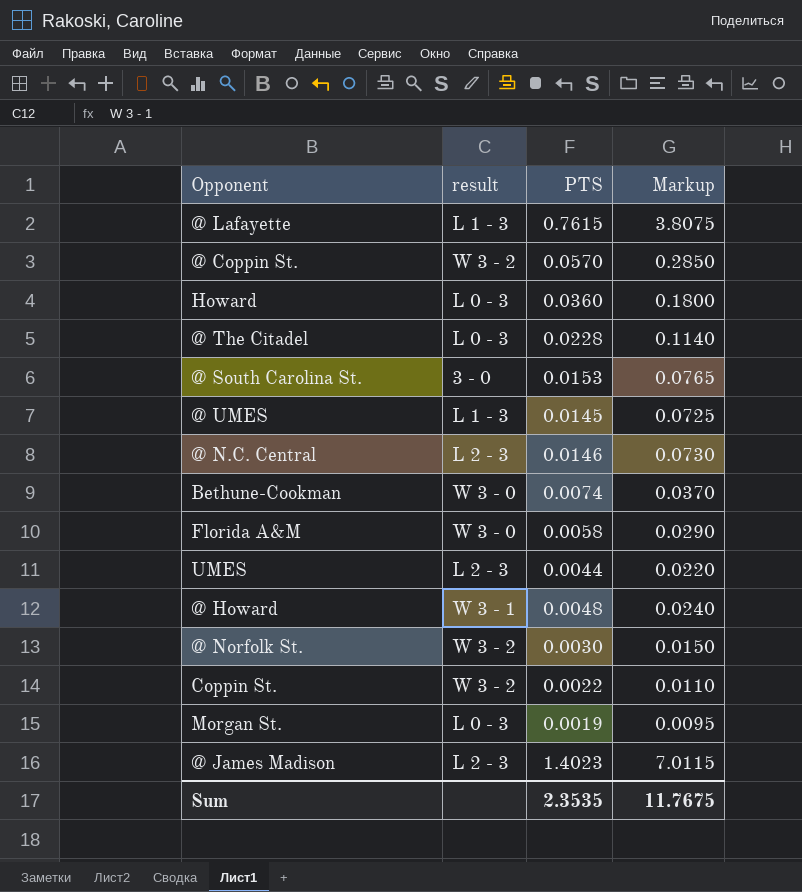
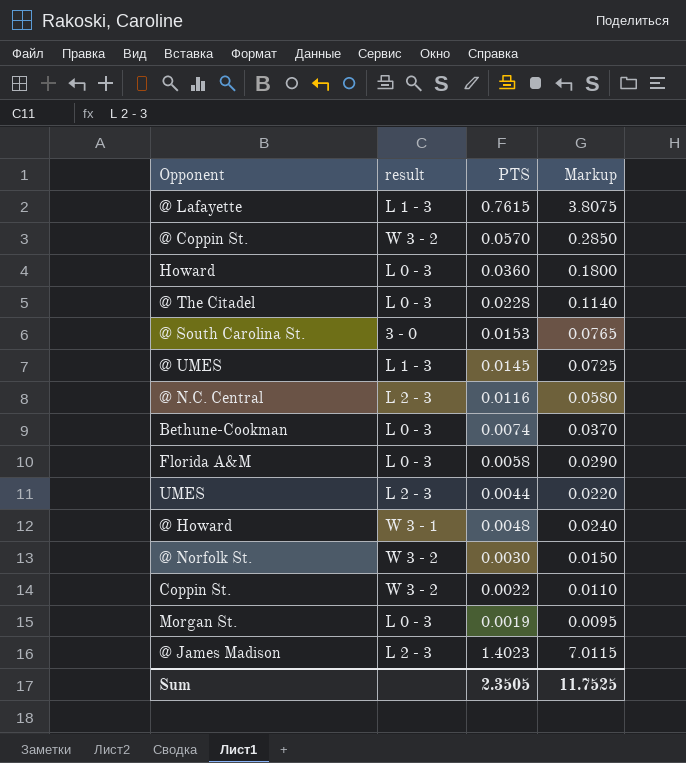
@ N.C. Central | PTS: 0.0146 -> 0.0116
@ N.C. Central | Markup: 0.0730 -> 0.0580
Bethune-Cookman | result: W 3 - 0 -> L 0 - 3
Florida A&M | result: W 3 - 0 -> L 0 - 3
Sum | PTS: 2.3535 -> 2.3505
Sum | Markup: 11.7675 -> 11.7525

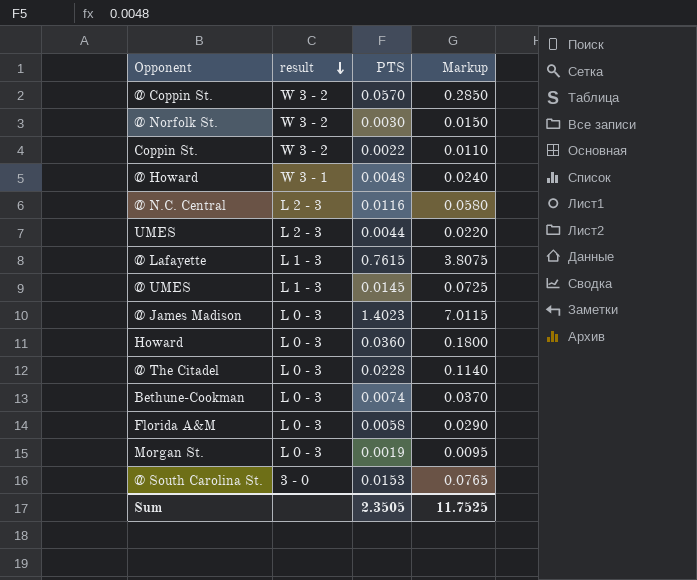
row order: none -> result descending
@ James Madison | result: L 2 - 3 -> L 0 - 3

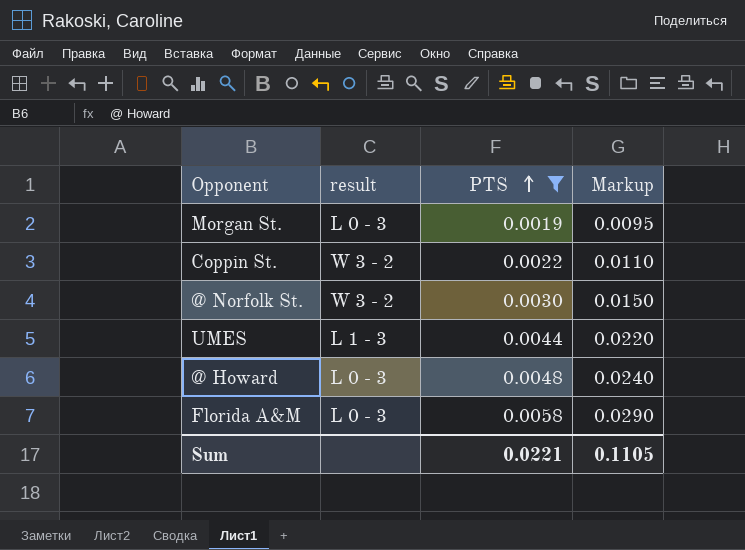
filter: none -> PTS <= 0.0058
row order: result descending -> PTS ascending
UMES | result: L 2 - 3 -> L 1 - 3
@ Howard | result: W 3 - 1 -> L 0 - 3
Sum | PTS: 2.3505 -> 0.0221
Sum | Markup: 11.7525 -> 0.1105

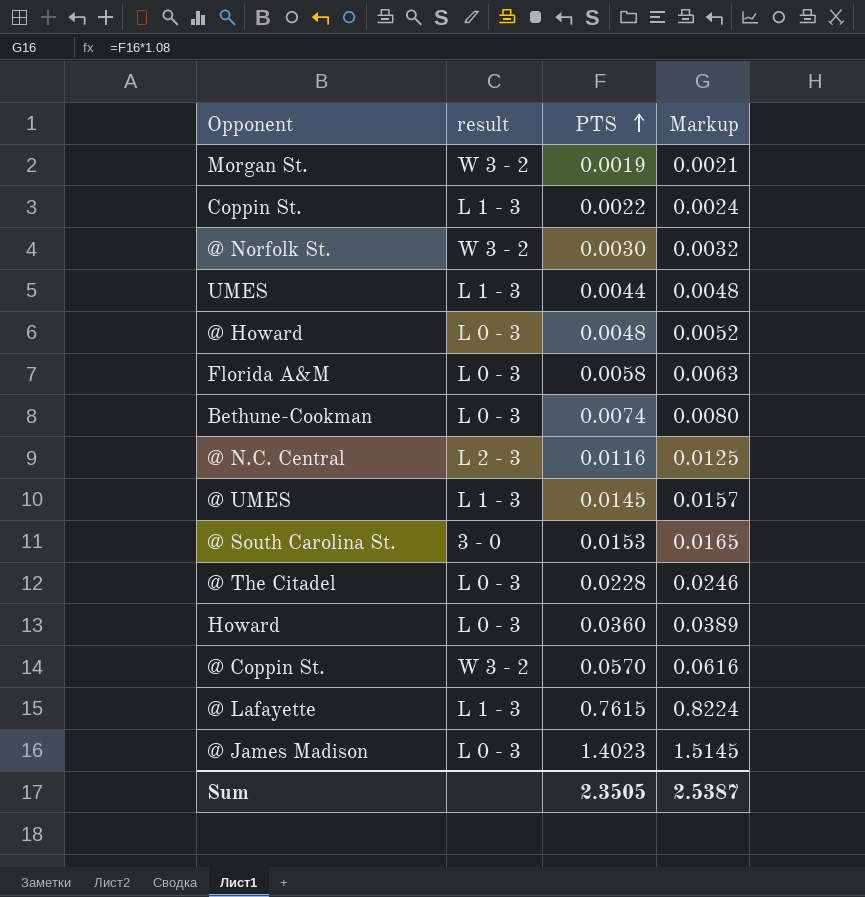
filter: PTS <= 0.0058 -> none
column Markup | formula: [PTS] * 5 -> [PTS] * 1.08
Morgan St. | result: L 0 - 3 -> W 3 - 2
Coppin St. | result: W 3 - 2 -> L 1 - 3
Sum | PTS: 0.0221 -> 2.3505
Sum | Markup: 0.1105 -> 2.5387

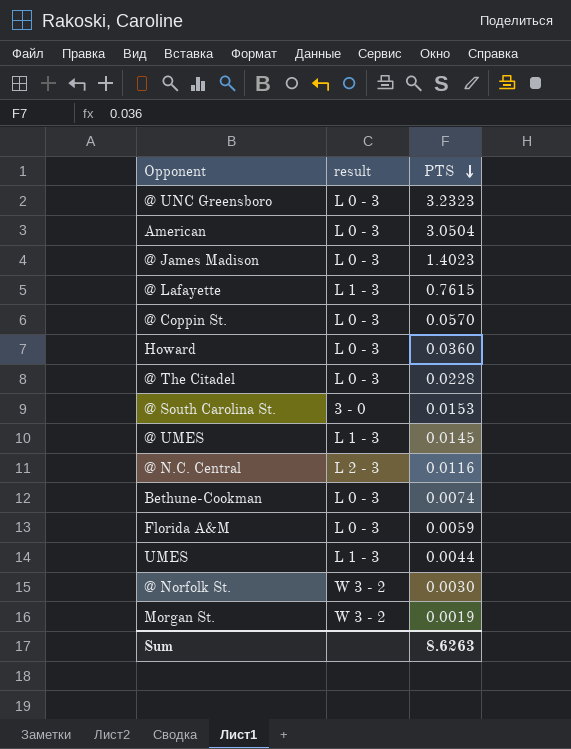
row order: PTS ascending -> PTS descending
column Markup | formula: [PTS] * 1.08 -> none
row Coppin St.: L 1 - 3 | 0.0022 | 0.0024 -> none
row @ Howard: L 0 - 3 | 0.0048 | 0.0052 -> none
row @ UNC Greensboro: none -> L 0 - 3 | 3.2323
row American: none -> L 0 - 3 | 3.0504
@ Coppin St. | result: W 3 - 2 -> L 0 - 3
Florida A&M | PTS: 0.0058 -> 0.0059
Sum | PTS: 2.3505 -> 8.6263

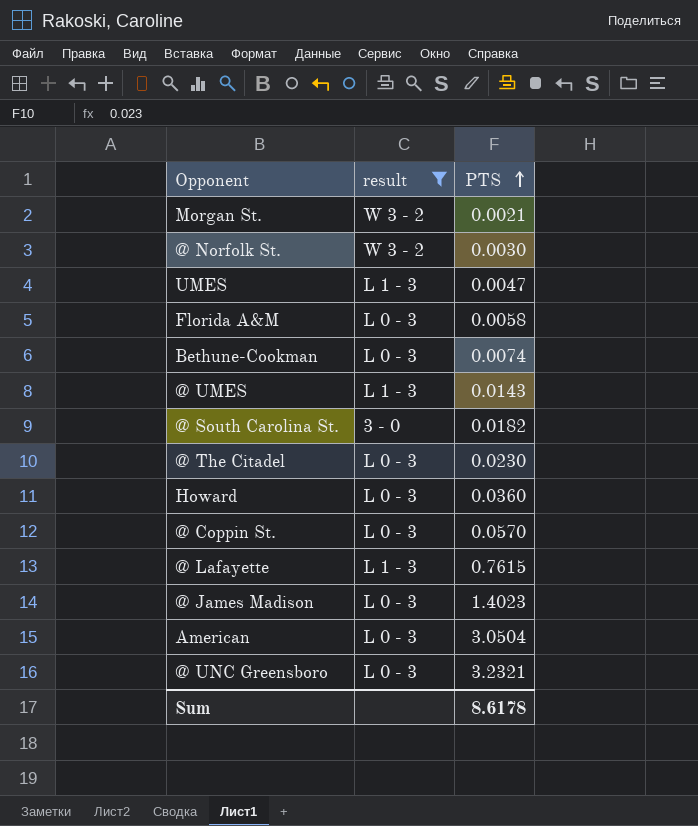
filter: none -> result != L 2 - 3
row order: PTS descending -> PTS ascending
Morgan St. | PTS: 0.0019 -> 0.0021
UMES | PTS: 0.0044 -> 0.0047
Florida A&M | PTS: 0.0059 -> 0.0058
@ UMES | PTS: 0.0145 -> 0.0143
@ South Carolina St. | PTS: 0.0153 -> 0.0182
@ The Citadel | PTS: 0.0228 -> 0.0230
@ UNC Greensboro | PTS: 3.2323 -> 3.2321
Sum | PTS: 8.6263 -> 8.6178

